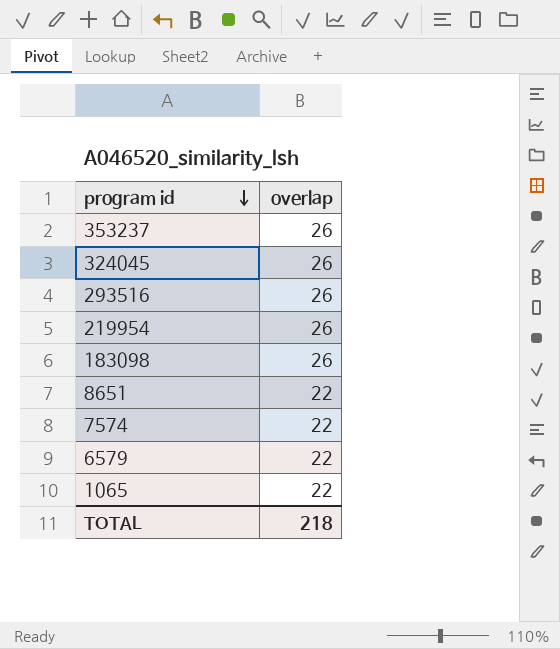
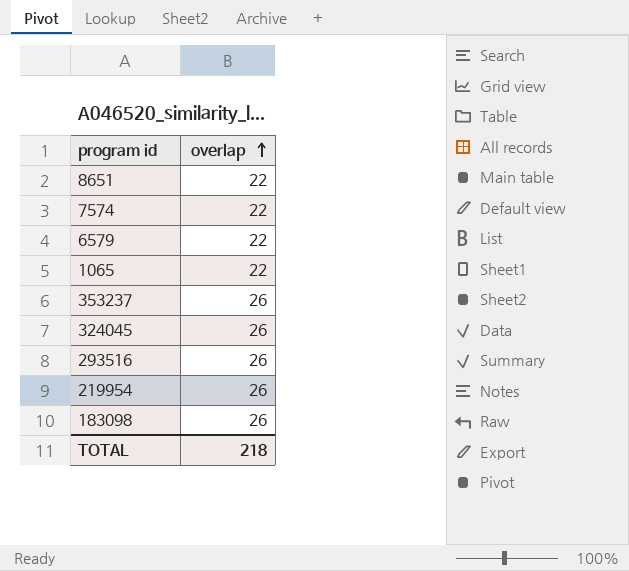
row order: program id descending -> overlap ascending

